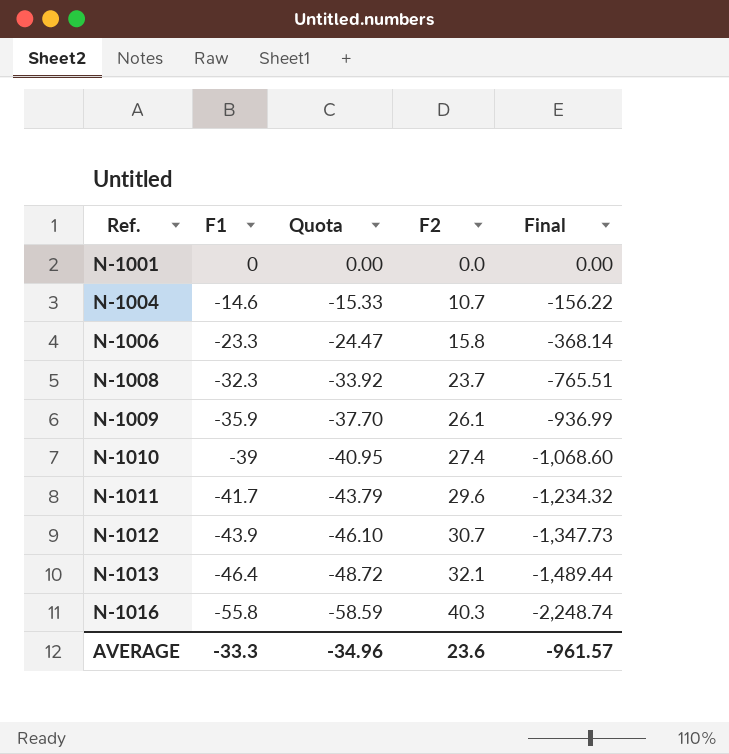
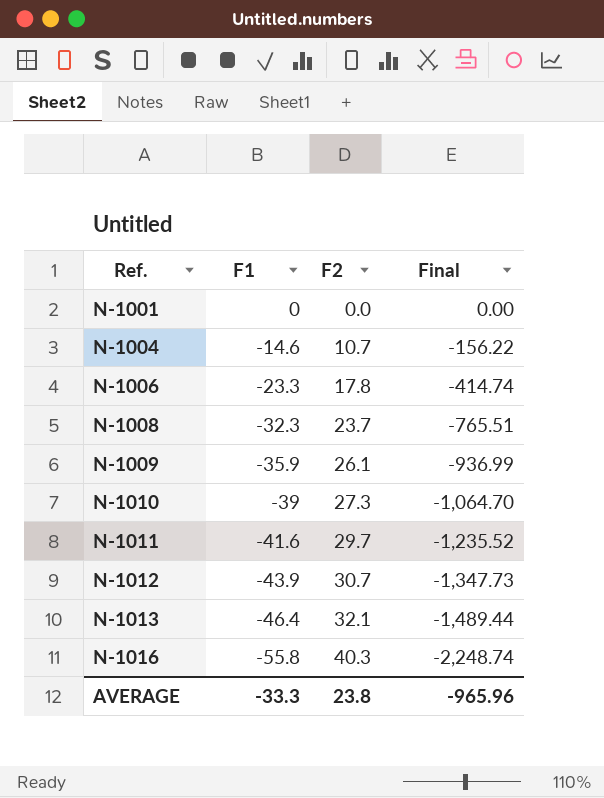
column Quota | formula: [F1] * 1.05 -> none
N-1006 | F2: 15.8 -> 17.8
N-1006 | Final: -368.14 -> -414.74
N-1010 | F2: 27.4 -> 27.3
N-1010 | Final: -1,068.60 -> -1,064.70
N-1011 | F1: -41.7 -> -41.6
N-1011 | F2: 29.6 -> 29.7
N-1011 | Final: -1,234.32 -> -1,235.52
AVERAGE | F2: 23.6 -> 23.8
AVERAGE | Final: -961.57 -> -965.96

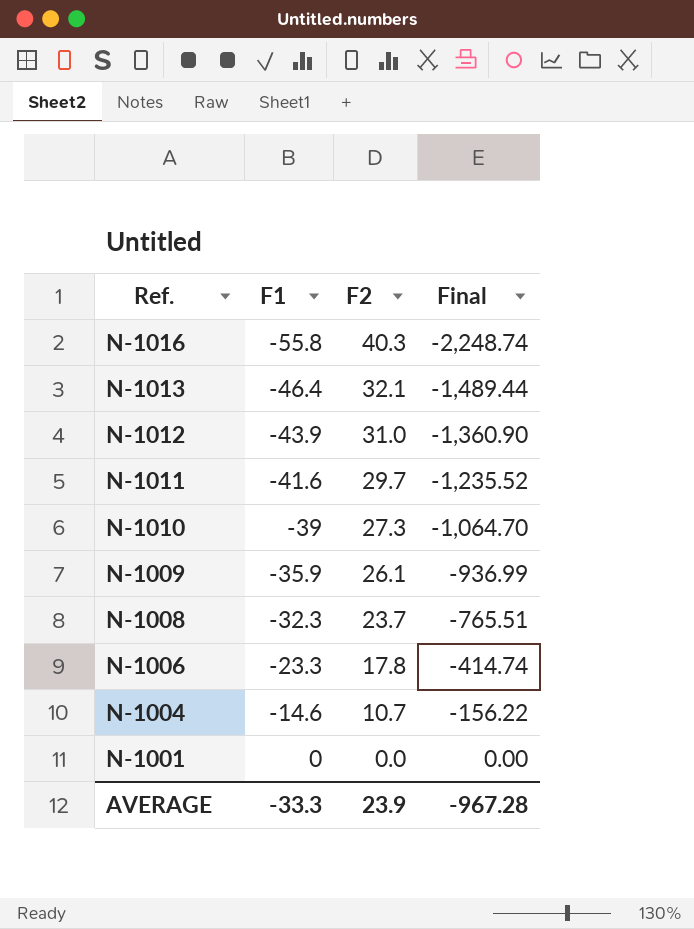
row order: Ref. ascending -> Ref. descending
N-1012 | F2: 30.7 -> 31.0
N-1012 | Final: -1,347.73 -> -1,360.90
AVERAGE | F2: 23.8 -> 23.9
AVERAGE | Final: -965.96 -> -967.28

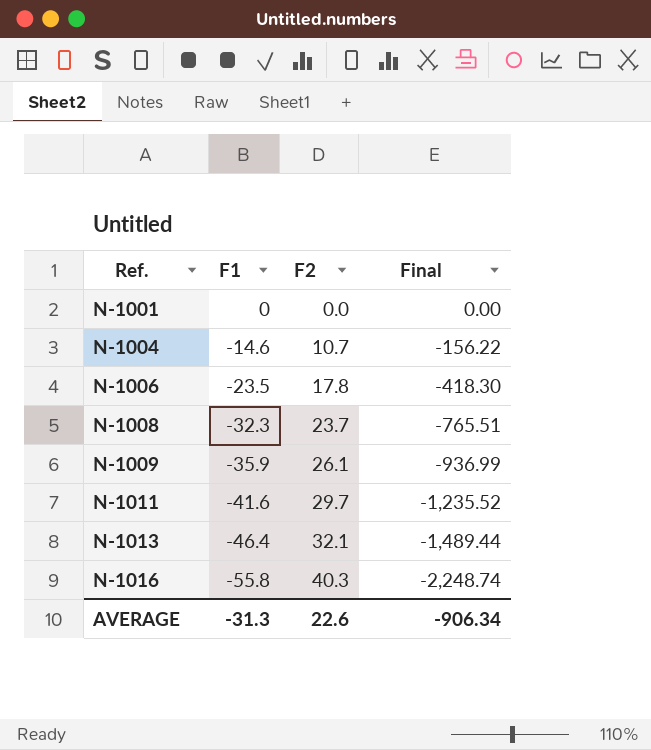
row order: Ref. descending -> Ref. ascending
row N-1012: -43.9 | 31.0 | -1,360.90 -> none
row N-1010: -39 | 27.3 | -1,064.70 -> none
N-1006 | F1: -23.3 -> -23.5
N-1006 | Final: -414.74 -> -418.30
AVERAGE | F1: -33.3 -> -31.3
AVERAGE | F2: 23.9 -> 22.6
AVERAGE | Final: -967.28 -> -906.34

